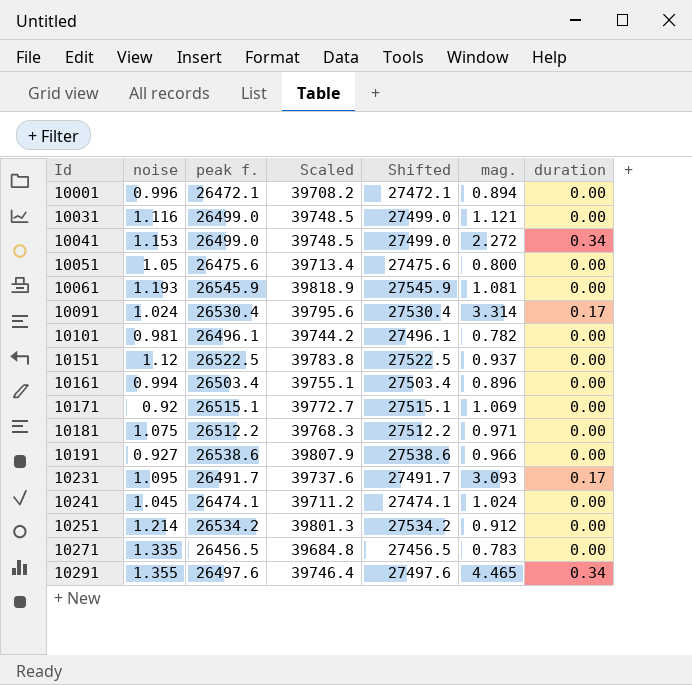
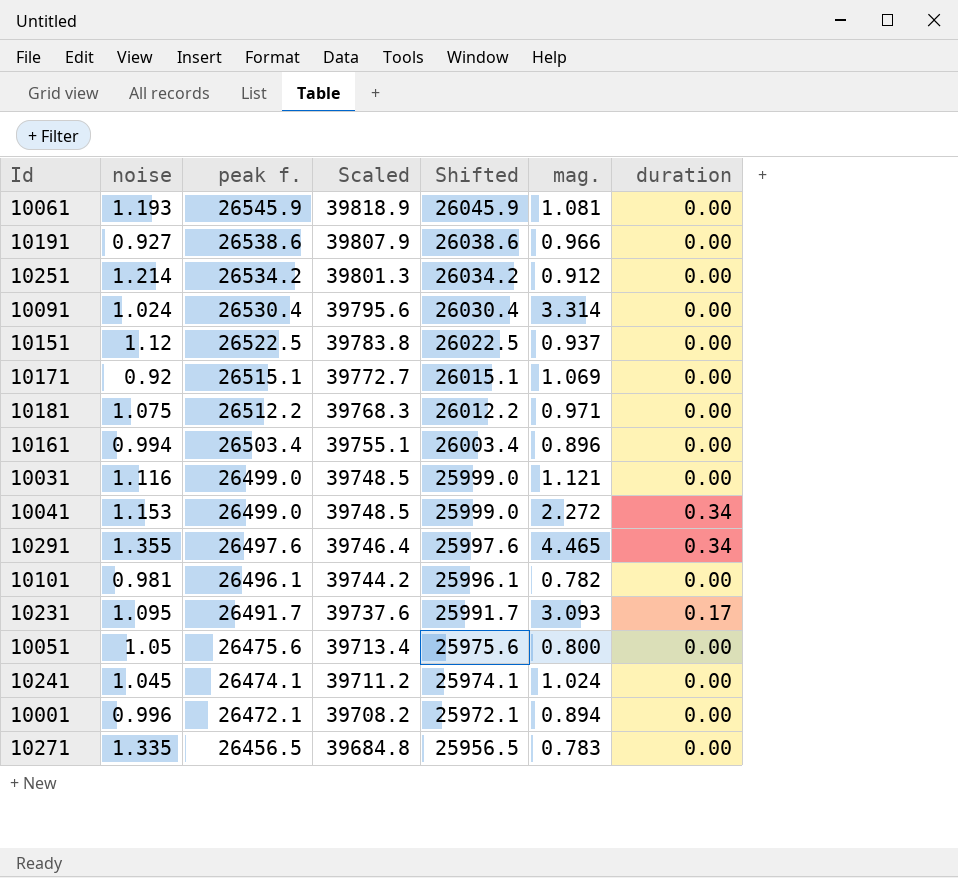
row order: Id ascending -> peak f. descending
column Shifted | formula: [peak f.] + 1000 -> [peak f.] - 500
10091 | duration: 0.17 -> 0.00

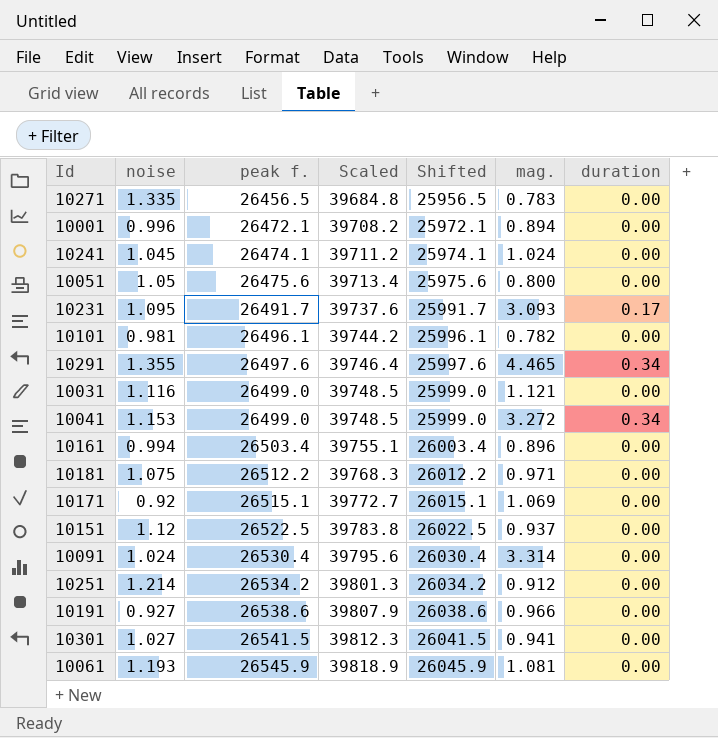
row order: peak f. descending -> peak f. ascending
10041 | mag.: 2.272 -> 3.272
row 10301: none -> 1.027 | 26541.5 | 39812.3 | 26041.5 | 0.941 | 0.00

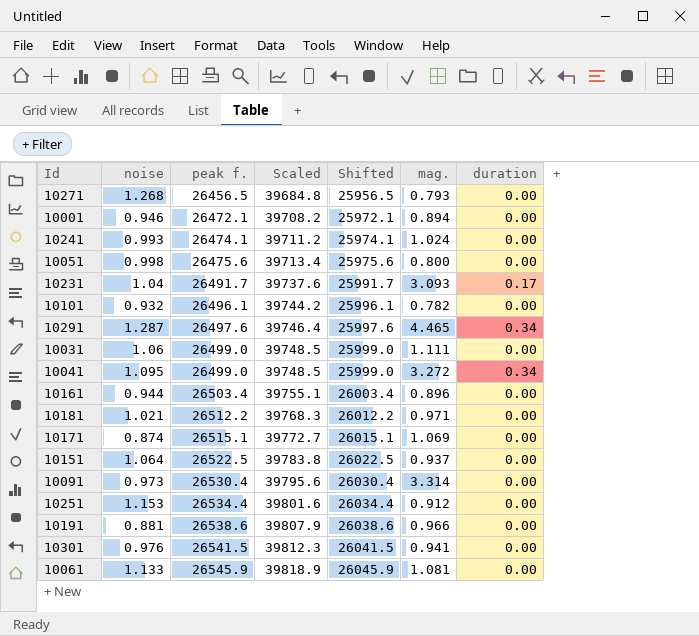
10271 | noise: 1.335 -> 1.268
10271 | mag.: 0.783 -> 0.793
10001 | noise: 0.996 -> 0.946
10241 | noise: 1.045 -> 0.993
10051 | noise: 1.05 -> 0.998
10231 | noise: 1.095 -> 1.04
10101 | noise: 0.981 -> 0.932
10291 | noise: 1.355 -> 1.287
10031 | noise: 1.116 -> 1.06
10031 | mag.: 1.121 -> 1.111
10041 | noise: 1.153 -> 1.095
10161 | noise: 0.994 -> 0.944
10181 | noise: 1.075 -> 1.021
10171 | noise: 0.92 -> 0.874
10151 | noise: 1.12 -> 1.064
10091 | noise: 1.024 -> 0.973
10251 | noise: 1.214 -> 1.153
10251 | peak f.: 26534.2 -> 26534.4
10251 | Scaled: 39801.3 -> 39801.6
10251 | Shifted: 26034.2 -> 26034.4
10191 | noise: 0.927 -> 0.881
10301 | noise: 1.027 -> 0.976
10061 | noise: 1.193 -> 1.133

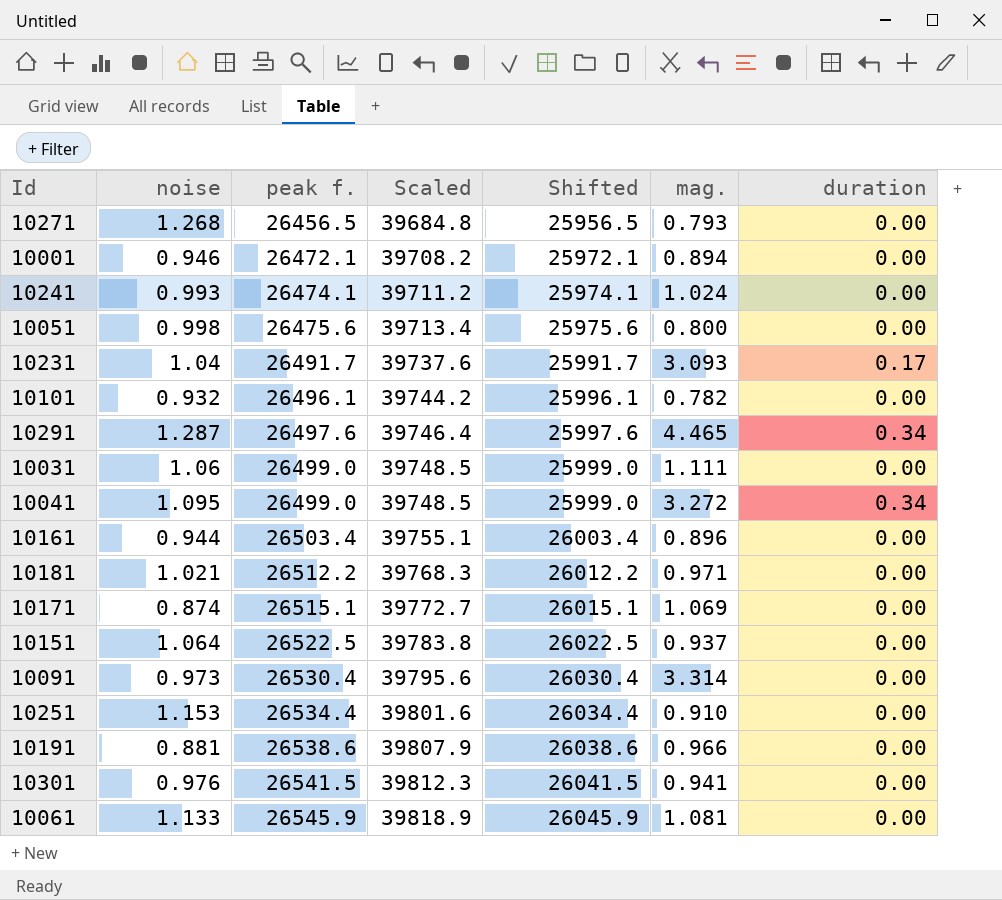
10251 | mag.: 0.912 -> 0.910

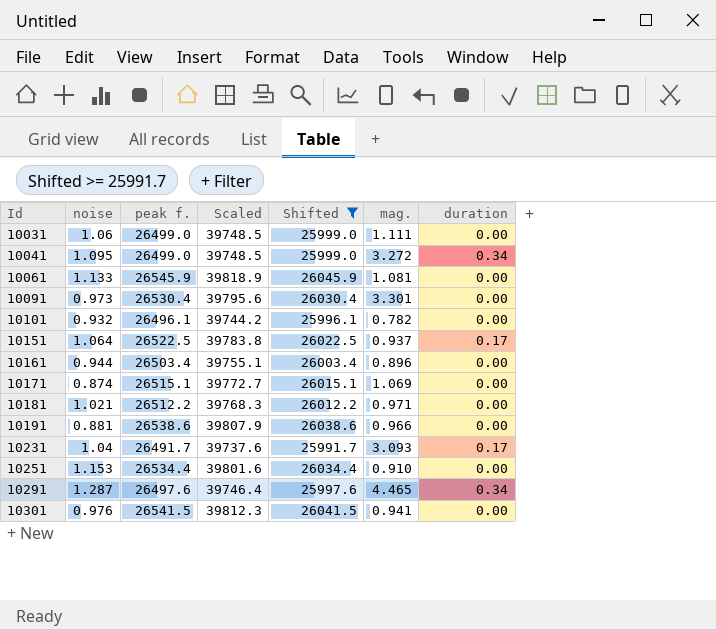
filter: none -> Shifted >= 25991.7
row order: peak f. ascending -> Id ascending
10091 | mag.: 3.314 -> 3.301
10151 | duration: 0.00 -> 0.17

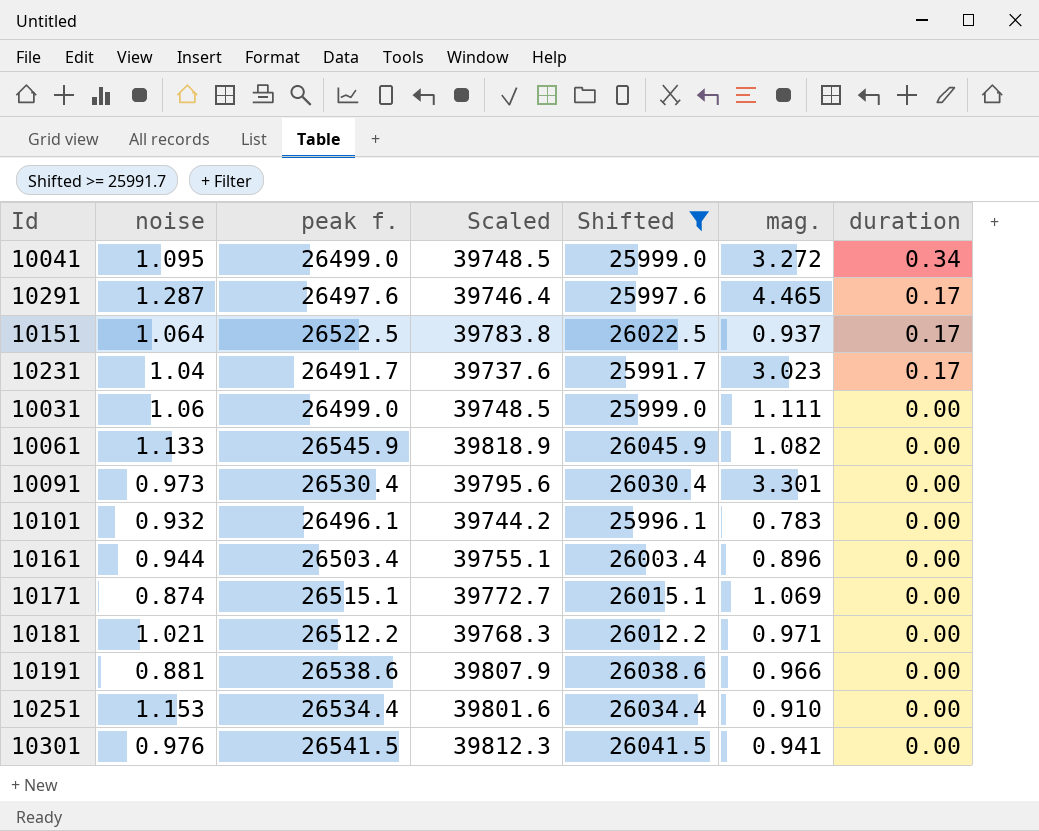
row order: Id ascending -> duration descending
10291 | duration: 0.34 -> 0.17
10231 | mag.: 3.093 -> 3.023
10061 | mag.: 1.081 -> 1.082
10101 | mag.: 0.782 -> 0.783

